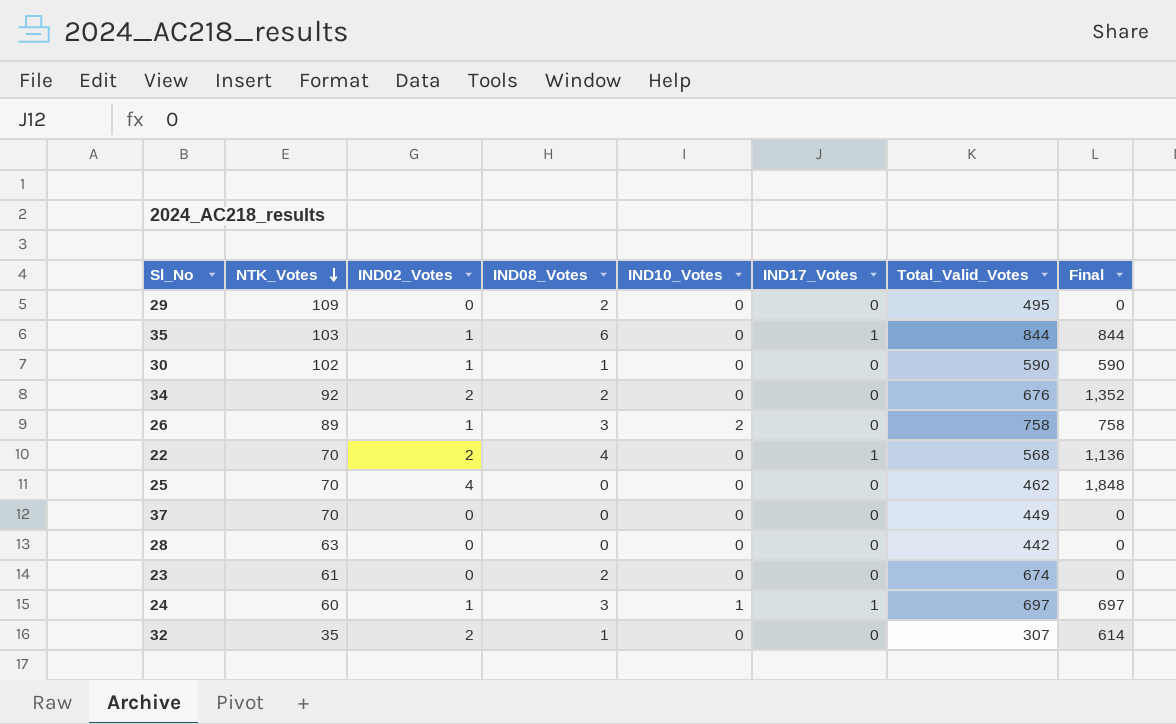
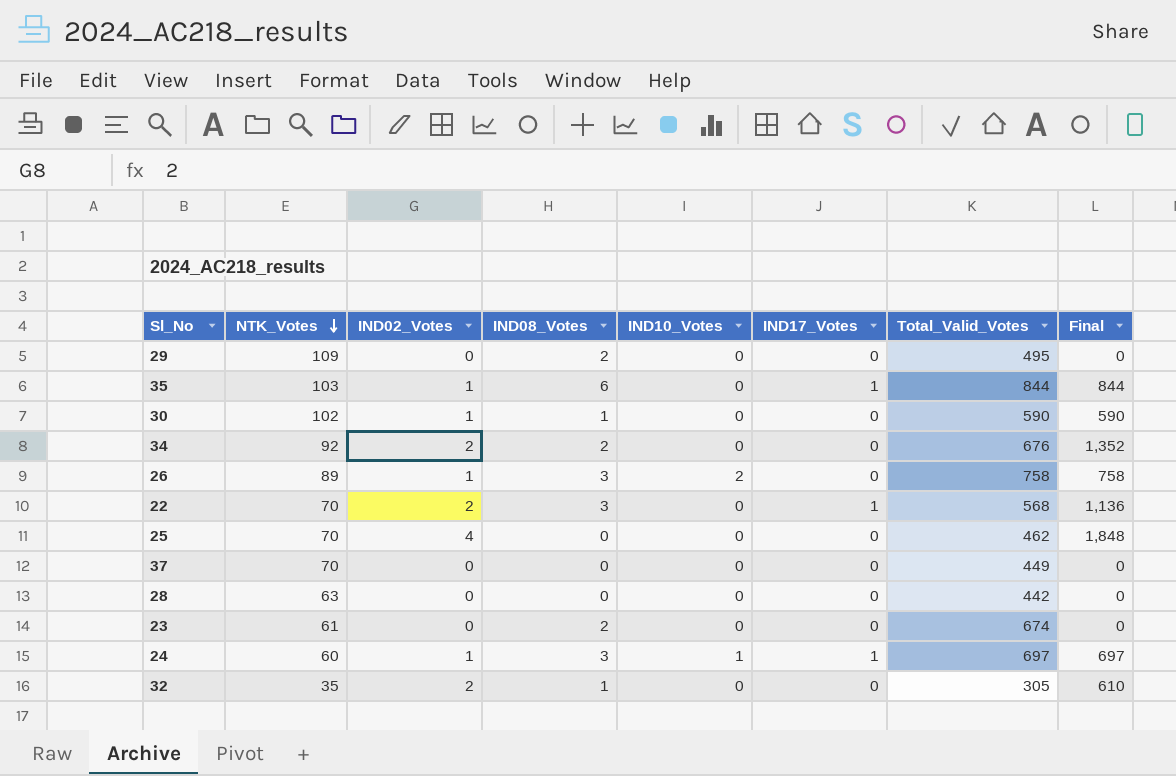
22 | IND08_Votes: 4 -> 3
32 | Total_Valid_Votes: 307 -> 305
32 | Final: 614 -> 610

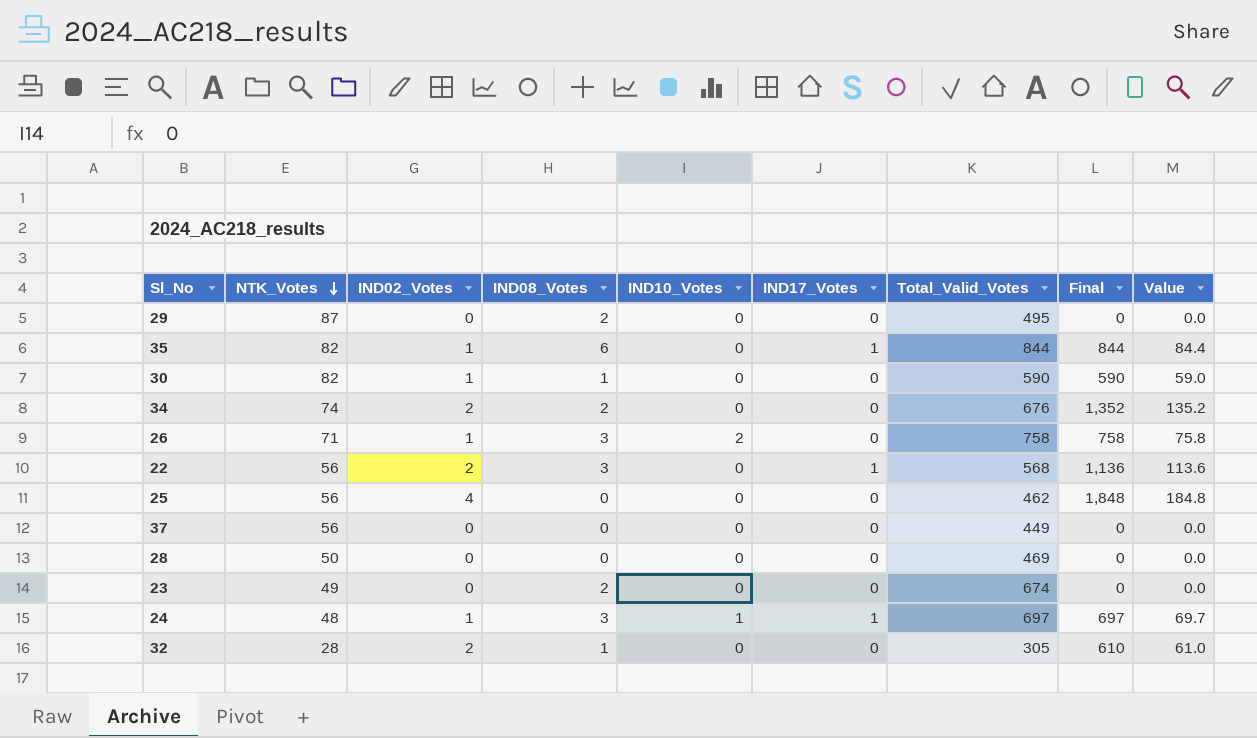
column Value | formula: none -> [Final] * 0.1
29 | NTK_Votes: 109 -> 87
35 | NTK_Votes: 103 -> 82
30 | NTK_Votes: 102 -> 82
34 | NTK_Votes: 92 -> 74
26 | NTK_Votes: 89 -> 71
22 | NTK_Votes: 70 -> 56
25 | NTK_Votes: 70 -> 56
37 | NTK_Votes: 70 -> 56
28 | NTK_Votes: 63 -> 50
28 | Total_Valid_Votes: 442 -> 469
23 | NTK_Votes: 61 -> 49
24 | NTK_Votes: 60 -> 48
32 | NTK_Votes: 35 -> 28

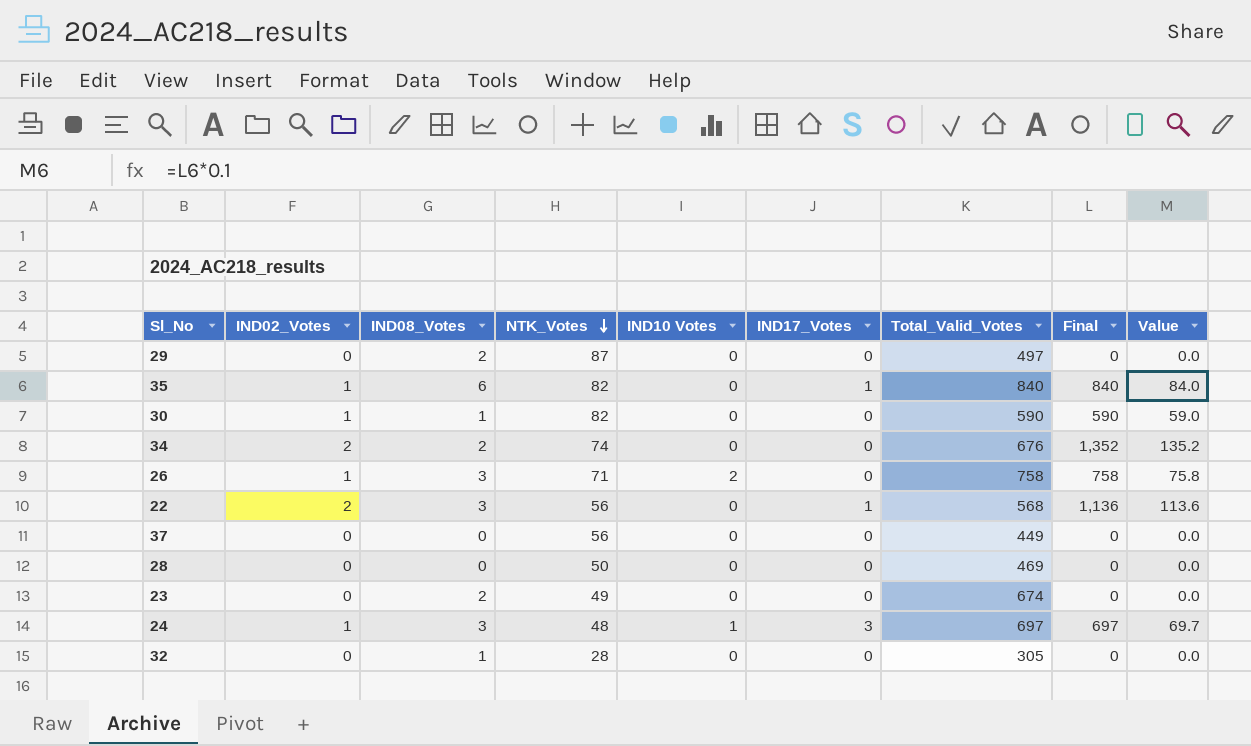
column NTK_Votes | position: 2 -> 4
column name: IND10_Votes -> IND10 Votes
row 25: 56 | 4 | 0 | 0 | 0 | 462 | 1,848 | 184.8 -> none
29 | Total_Valid_Votes: 495 -> 497
35 | Total_Valid_Votes: 844 -> 840
35 | Final: 844 -> 840
35 | Value: 84.4 -> 84.0
24 | IND17_Votes: 1 -> 3
32 | IND02_Votes: 2 -> 0
32 | Final: 610 -> 0
32 | Value: 61.0 -> 0.0

